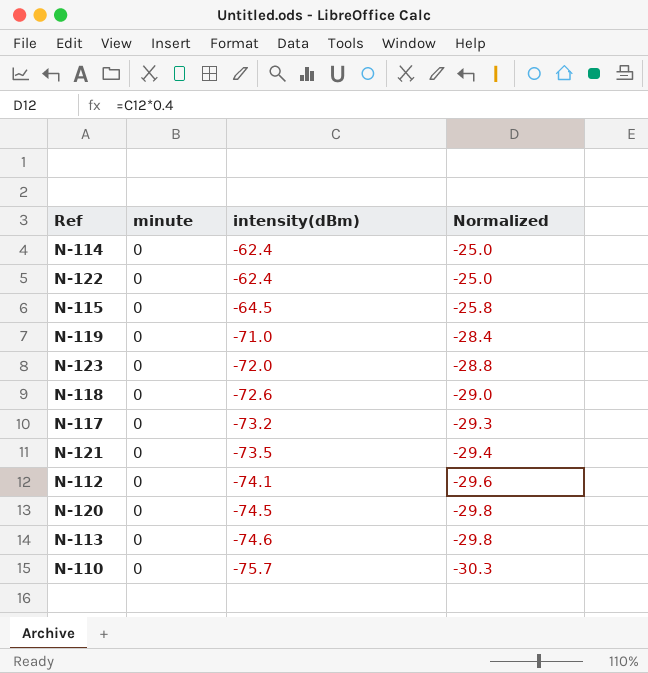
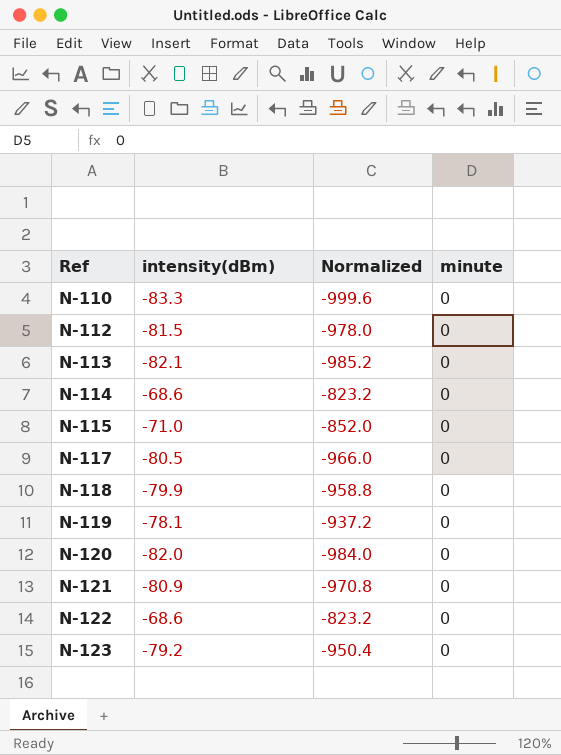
row order: intensity(dBm) descending -> Ref ascending
column Normalized | formula: [intensity(dBm)] * 0.4 -> [intensity(dBm)] * 12
column minute | position: 2 -> 4
N-110 | intensity(dBm): -75.7 -> -83.3
N-112 | intensity(dBm): -74.1 -> -81.5
N-113 | intensity(dBm): -74.6 -> -82.1
N-114 | intensity(dBm): -62.4 -> -68.6
N-115 | intensity(dBm): -64.5 -> -71.0
N-117 | intensity(dBm): -73.2 -> -80.5
N-118 | intensity(dBm): -72.6 -> -79.9
N-119 | intensity(dBm): -71.0 -> -78.1
N-120 | intensity(dBm): -74.5 -> -82.0
N-121 | intensity(dBm): -73.5 -> -80.9
N-122 | intensity(dBm): -62.4 -> -68.6
N-123 | intensity(dBm): -72.0 -> -79.2

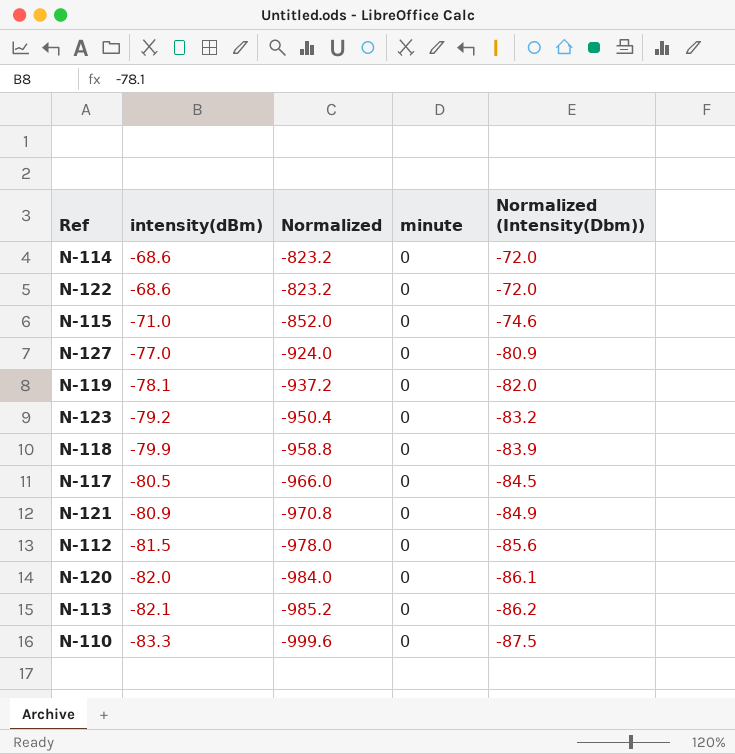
row order: Ref ascending -> intensity(dBm) descending
column Normalized (Intensity(Dbm)) | formula: none -> [intensity(dBm)] * 1.05
row N-127: none -> -77.0 | -924.0 | 0 | -80.9

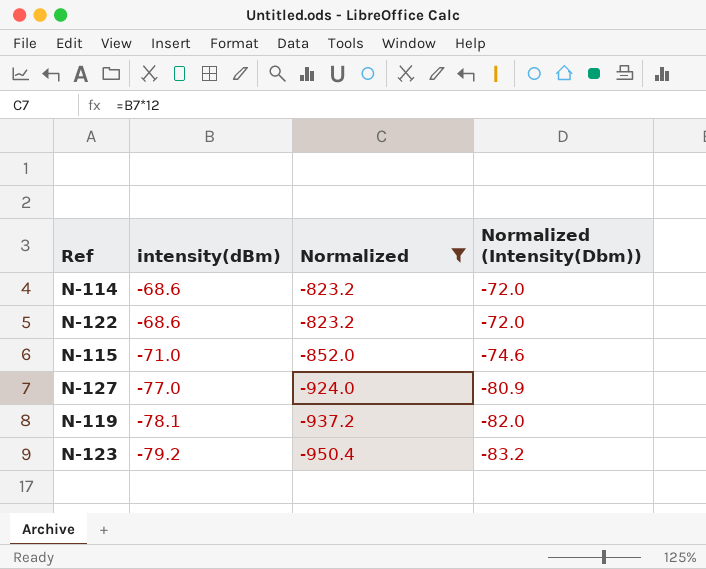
filter: none -> Normalized >= -950.4
column minute | position: 4 -> none

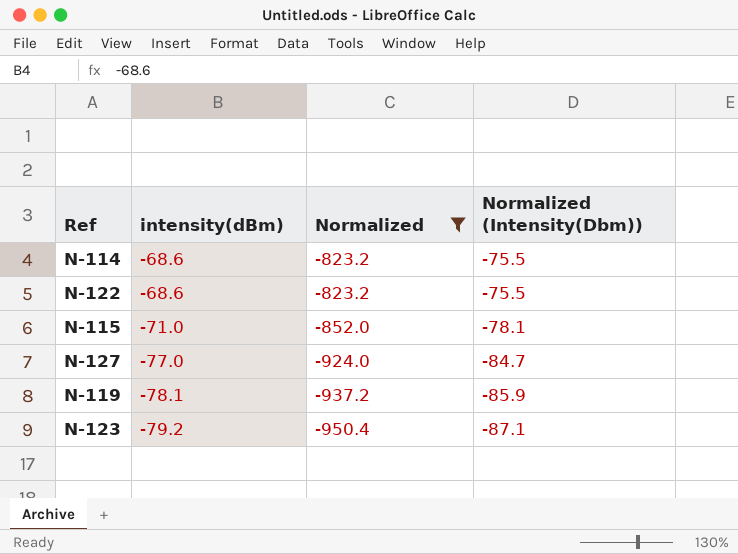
column Normalized (Intensity(Dbm)) | formula: [intensity(dBm)] * 1.05 -> [intensity(dBm)] * 1.1

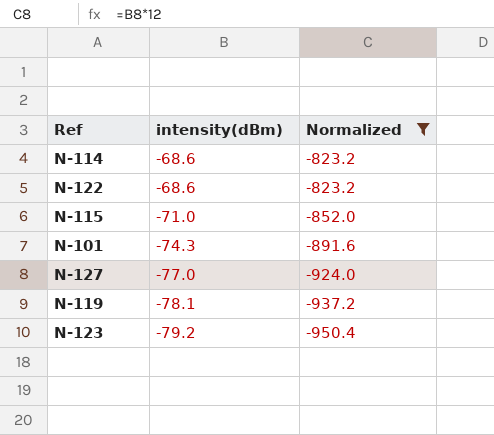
column Normalized (Intensity(Dbm)) | formula: [intensity(dBm)] * 1.1 -> none
row N-101: none -> -74.3 | -891.6

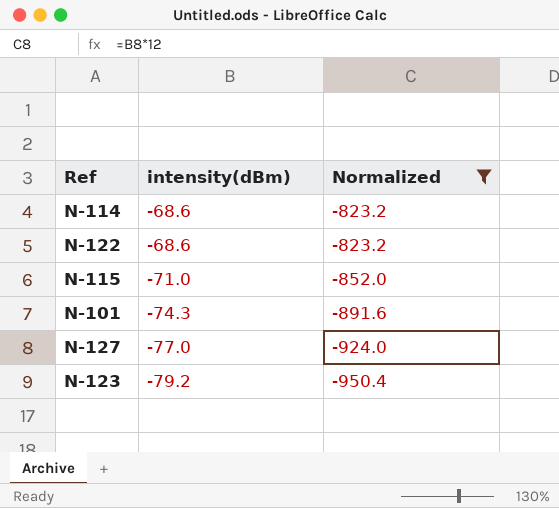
row N-119: -78.1 | -937.2 -> none

